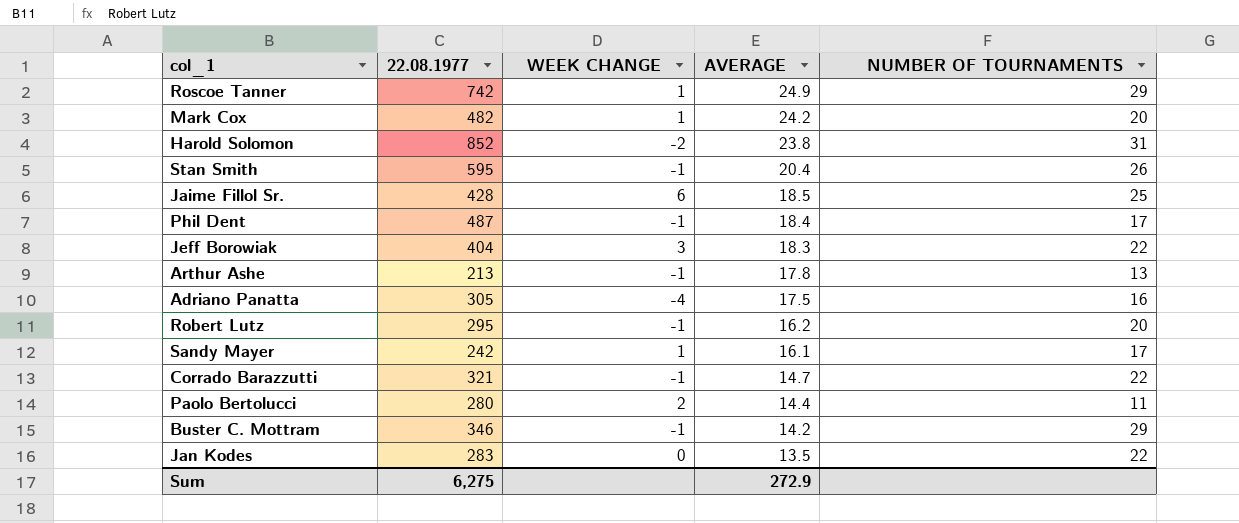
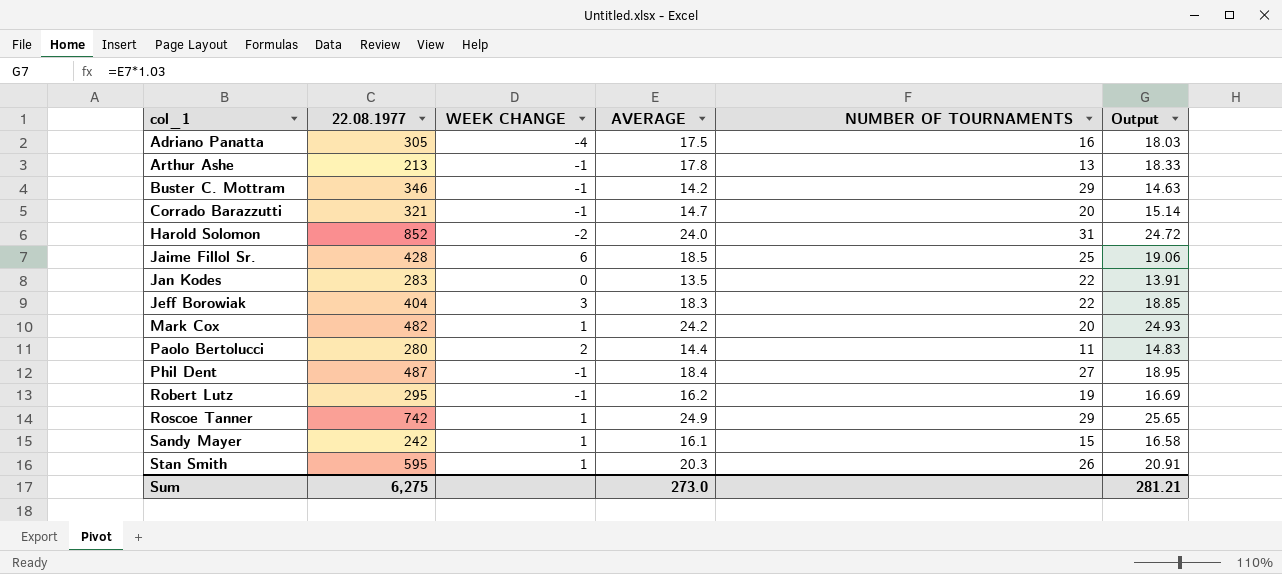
row order: AVERAGE descending -> col_1 ascending
column Output | formula: none -> [AVERAGE] * 1.03
Corrado Barazzutti | NUMBER OF TOURNAMENTS: 22 -> 20
Harold Solomon | AVERAGE: 23.8 -> 24.0
Phil Dent | NUMBER OF TOURNAMENTS: 17 -> 27
Robert Lutz | NUMBER OF TOURNAMENTS: 20 -> 19
Sandy Mayer | NUMBER OF TOURNAMENTS: 17 -> 15
Stan Smith | WEEK CHANGE: -1 -> 1
Stan Smith | AVERAGE: 20.4 -> 20.3
Sum | AVERAGE: 272.9 -> 273.0

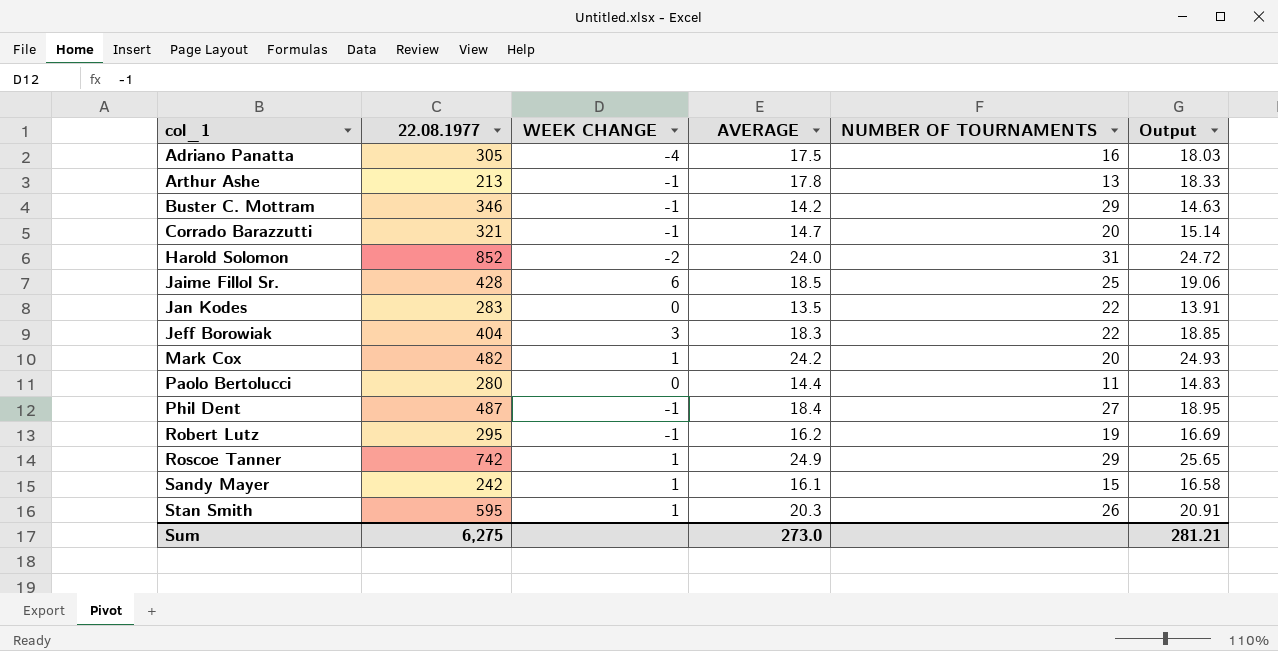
Paolo Bertolucci | WEEK CHANGE: 2 -> 0

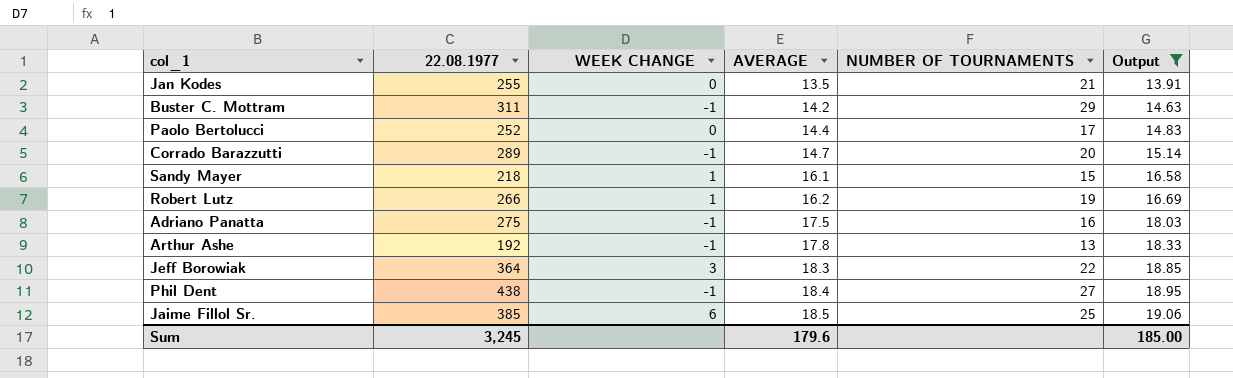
filter: none -> Output <= 19.06
row order: col_1 ascending -> AVERAGE ascending
Jan Kodes | 22.08.1977: 283 -> 255
Jan Kodes | NUMBER OF TOURNAMENTS: 22 -> 21
Buster C. Mottram | 22.08.1977: 346 -> 311
Paolo Bertolucci | 22.08.1977: 280 -> 252
Paolo Bertolucci | NUMBER OF TOURNAMENTS: 11 -> 17
Corrado Barazzutti | 22.08.1977: 321 -> 289
Sandy Mayer | 22.08.1977: 242 -> 218
Robert Lutz | 22.08.1977: 295 -> 266
Robert Lutz | WEEK CHANGE: -1 -> 1
Adriano Panatta | 22.08.1977: 305 -> 275
Adriano Panatta | WEEK CHANGE: -4 -> -1
Arthur Ashe | 22.08.1977: 213 -> 192
Jeff Borowiak | 22.08.1977: 404 -> 364
Phil Dent | 22.08.1977: 487 -> 438
Jaime Fillol Sr. | 22.08.1977: 428 -> 385
Sum | 22.08.1977: 6,275 -> 3,245
Sum | AVERAGE: 273.0 -> 179.6
Sum | Output: 281.21 -> 185.00

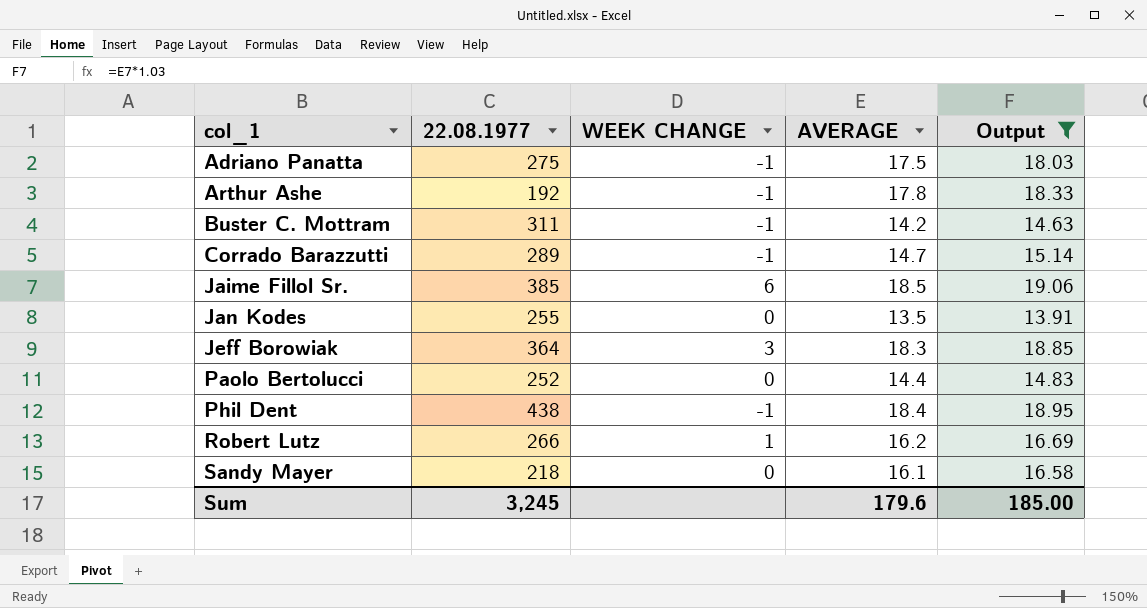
row order: AVERAGE ascending -> col_1 ascending
column NUMBER OF TOURNAMENTS | position: 5 -> none
Sandy Mayer | WEEK CHANGE: 1 -> 0

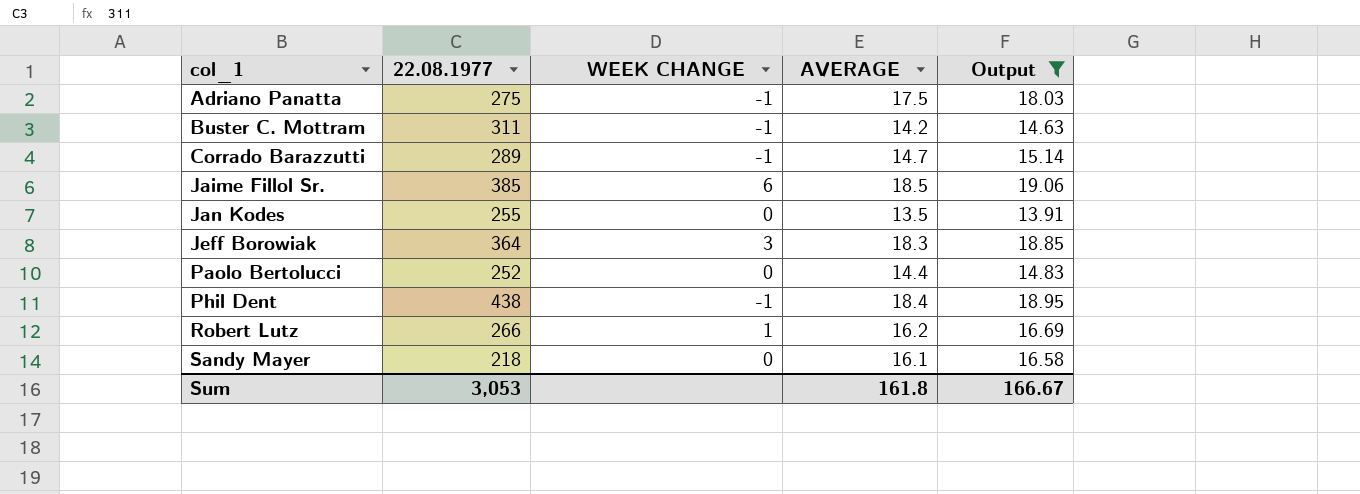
row Arthur Ashe: 192 | -1 | 17.8 | 18.33 -> none
Sum | 22.08.1977: 3,245 -> 3,053
Sum | AVERAGE: 179.6 -> 161.8
Sum | Output: 185.00 -> 166.67

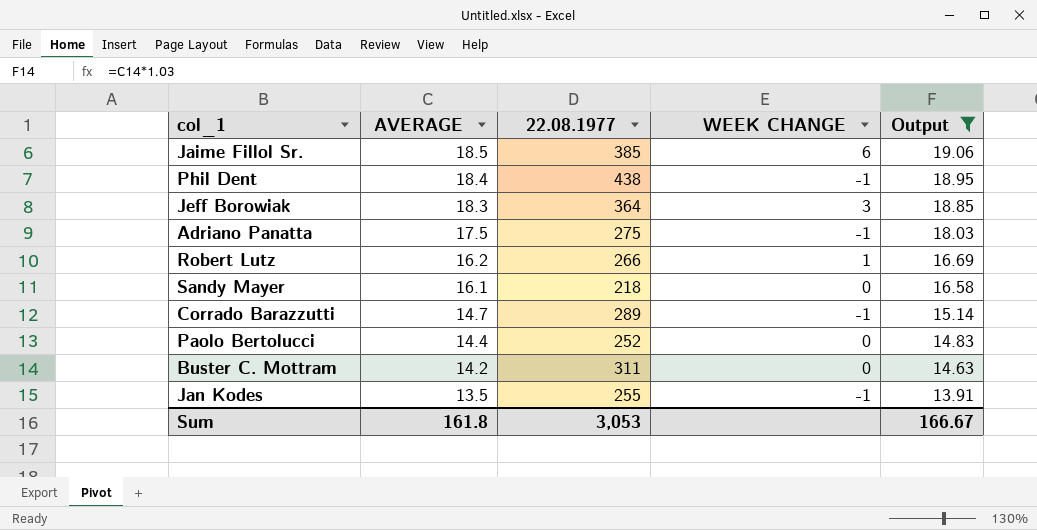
row order: col_1 ascending -> AVERAGE descending
column AVERAGE | position: 4 -> 2
Buster C. Mottram | WEEK CHANGE: -1 -> 0
Jan Kodes | WEEK CHANGE: 0 -> -1

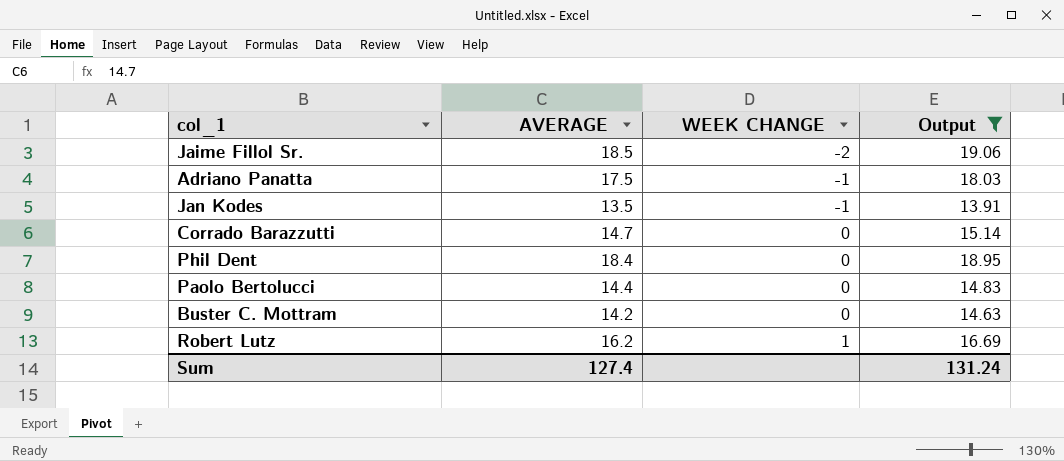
row order: AVERAGE descending -> WEEK CHANGE ascending
column 22.08.1977 | position: 3 -> none
row Jeff Borowiak: 18.3 | 364 | 3 | 18.85 -> none
row Sandy Mayer: 16.1 | 218 | 0 | 16.58 -> none
Jaime Fillol Sr. | WEEK CHANGE: 6 -> -2
Corrado Barazzutti | WEEK CHANGE: -1 -> 0
Phil Dent | WEEK CHANGE: -1 -> 0
Sum | AVERAGE: 161.8 -> 127.4
Sum | Output: 166.67 -> 131.24

